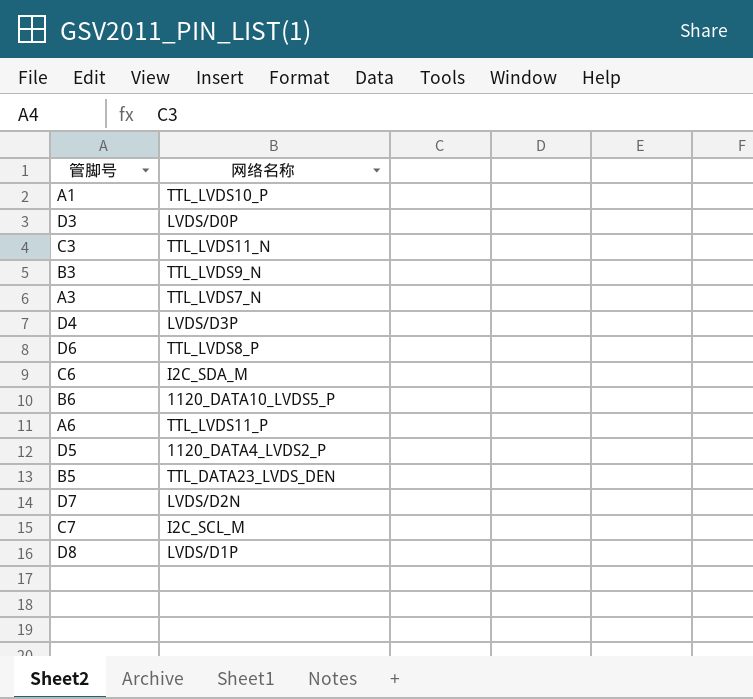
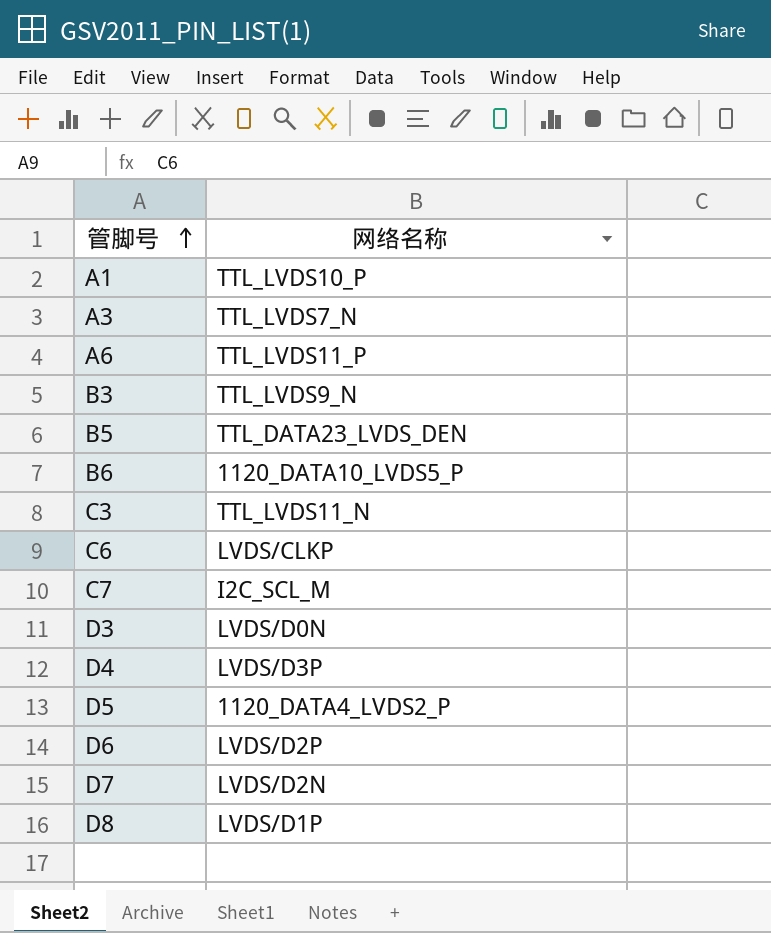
row order: none -> 管脚号 ascending
C6 | 网络名称: I2C_SDA_M -> LVDS/CLKP
D3 | 网络名称: LVDS/D0P -> LVDS/D0N
D6 | 网络名称: TTL_LVDS8_P -> LVDS/D2P

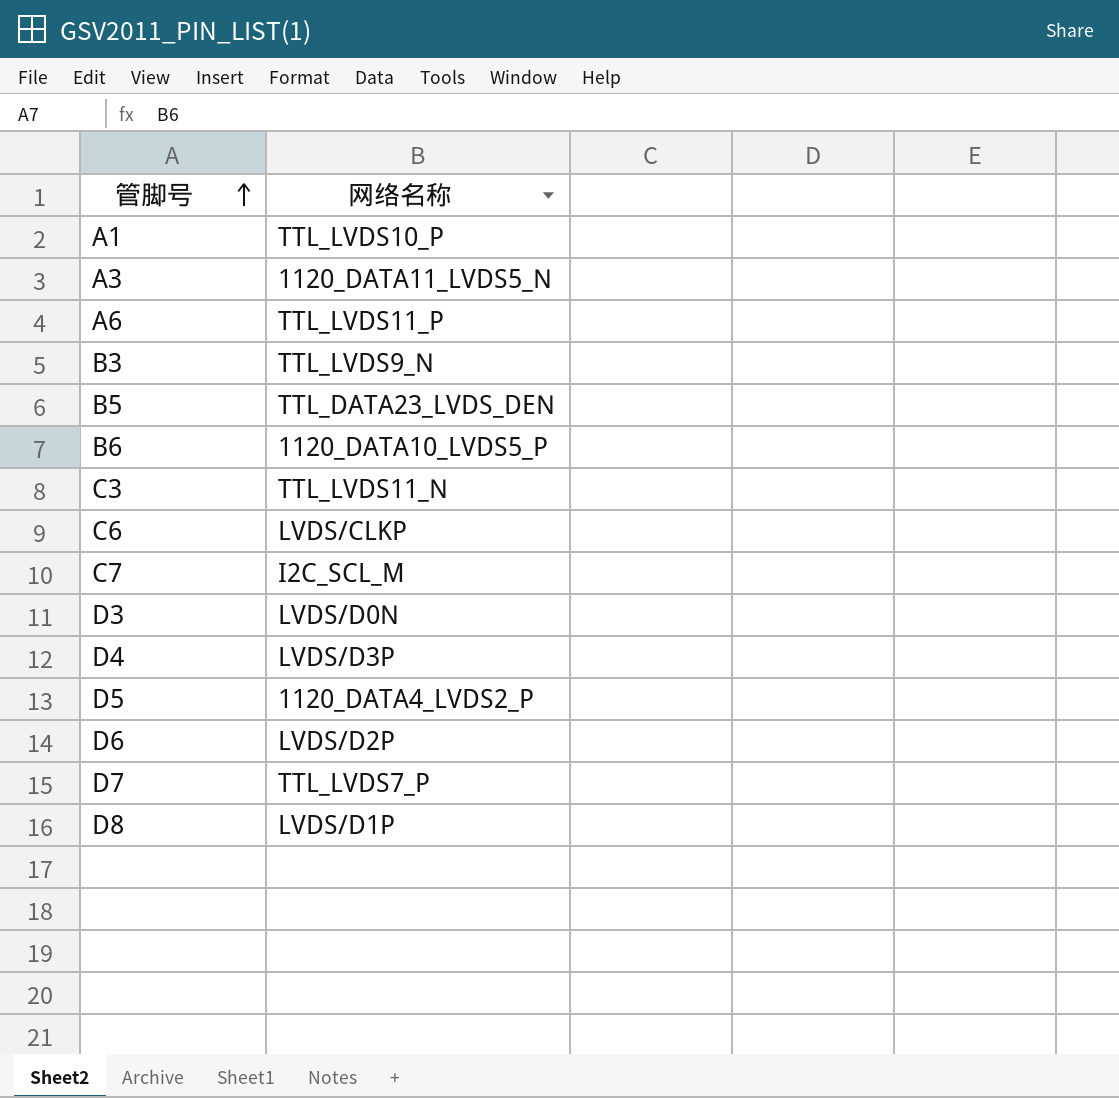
A3 | 网络名称: TTL_LVDS7_N -> 1120_DATA11_LVDS5_N
D7 | 网络名称: LVDS/D2N -> TTL_LVDS7_P

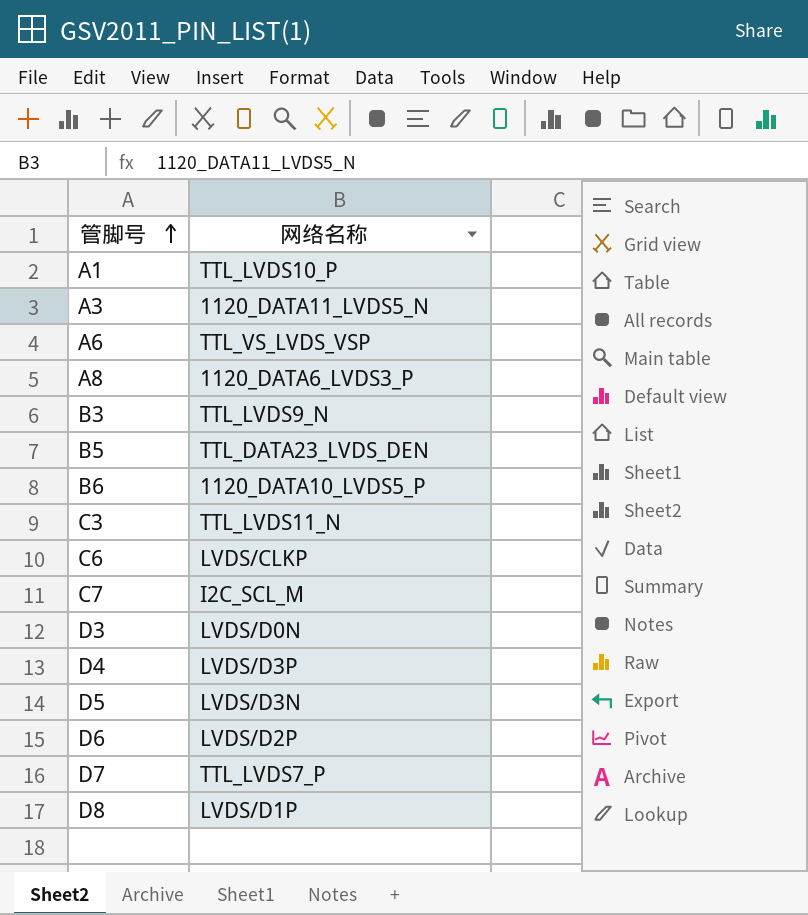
A6 | 网络名称: TTL_LVDS11_P -> TTL_VS_LVDS_VSP
row A8: none -> 1120_DATA6_LVDS3_P
D5 | 网络名称: 1120_DATA4_LVDS2_P -> LVDS/D3N

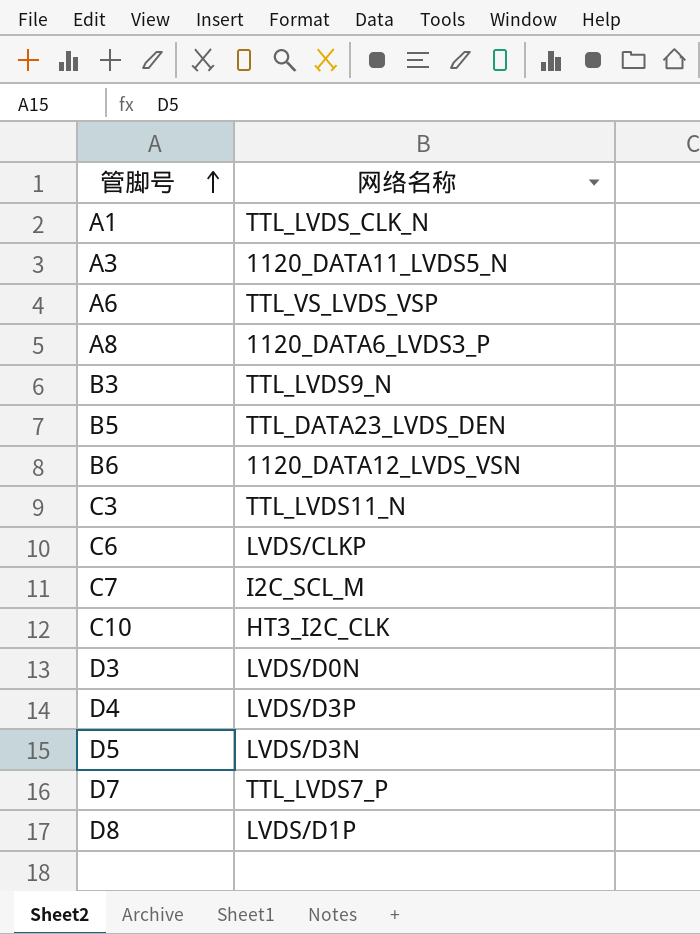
row D6: LVDS/D2P -> none
A1 | 网络名称: TTL_LVDS10_P -> TTL_LVDS_CLK_N
B6 | 网络名称: 1120_DATA10_LVDS5_P -> 1120_DATA12_LVDS_VSN
row C10: none -> HT3_I2C_CLK

